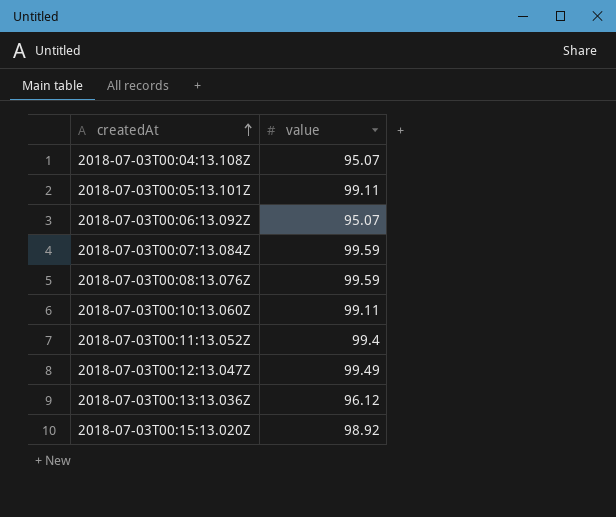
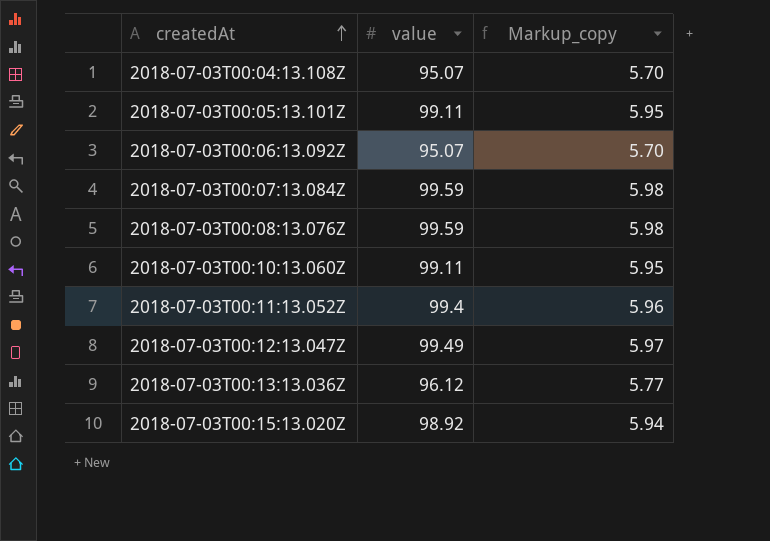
column Markup_copy | formula: none -> [value] * 0.06

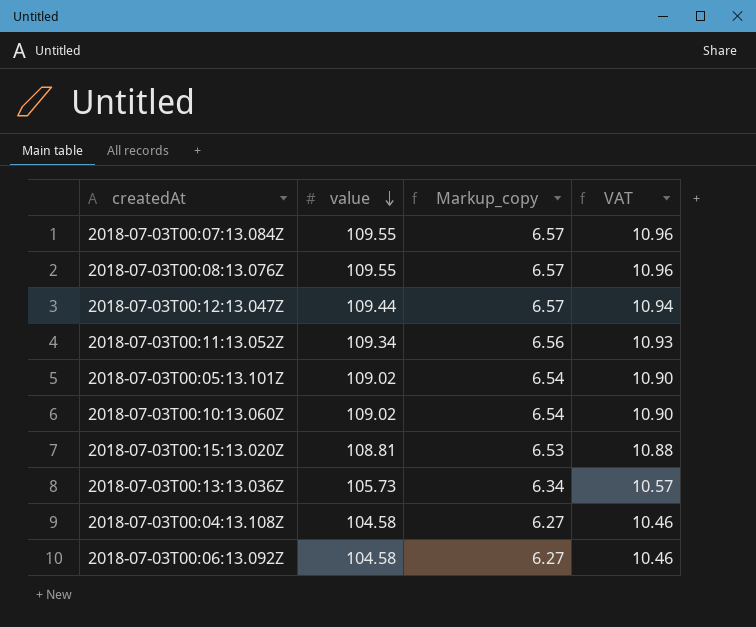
row order: createdAt ascending -> value descending
column VAT | formula: none -> [value] * 0.1
2018-07-03T00:07:13.084Z | value: 99.59 -> 109.55
2018-07-03T00:07:13.084Z | Markup_copy: 5.98 -> 6.57
2018-07-03T00:08:13.076Z | value: 99.59 -> 109.55
2018-07-03T00:08:13.076Z | Markup_copy: 5.98 -> 6.57
2018-07-03T00:12:13.047Z | value: 99.49 -> 109.44
2018-07-03T00:12:13.047Z | Markup_copy: 5.97 -> 6.57
2018-07-03T00:11:13.052Z | value: 99.4 -> 109.34
2018-07-03T00:11:13.052Z | Markup_copy: 5.96 -> 6.56
2018-07-03T00:05:13.101Z | value: 99.11 -> 109.02
2018-07-03T00:05:13.101Z | Markup_copy: 5.95 -> 6.54
2018-07-03T00:10:13.060Z | value: 99.11 -> 109.02
2018-07-03T00:10:13.060Z | Markup_copy: 5.95 -> 6.54
2018-07-03T00:15:13.020Z | value: 98.92 -> 108.81
2018-07-03T00:15:13.020Z | Markup_copy: 5.94 -> 6.53
2018-07-03T00:13:13.036Z | value: 96.12 -> 105.73
2018-07-03T00:13:13.036Z | Markup_copy: 5.77 -> 6.34
2018-07-03T00:04:13.108Z | value: 95.07 -> 104.58
2018-07-03T00:04:13.108Z | Markup_copy: 5.70 -> 6.27
2018-07-03T00:06:13.092Z | value: 95.07 -> 104.58
2018-07-03T00:06:13.092Z | Markup_copy: 5.70 -> 6.27

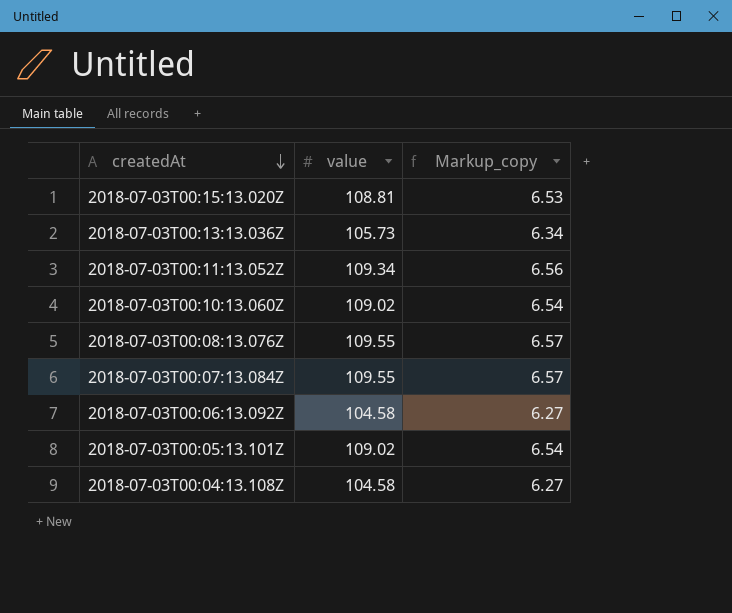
row order: value descending -> createdAt descending
column VAT | formula: [value] * 0.1 -> none
row 2018-07-03T00:12:13.047Z: 109.44 | 6.57 | 10.94 -> none

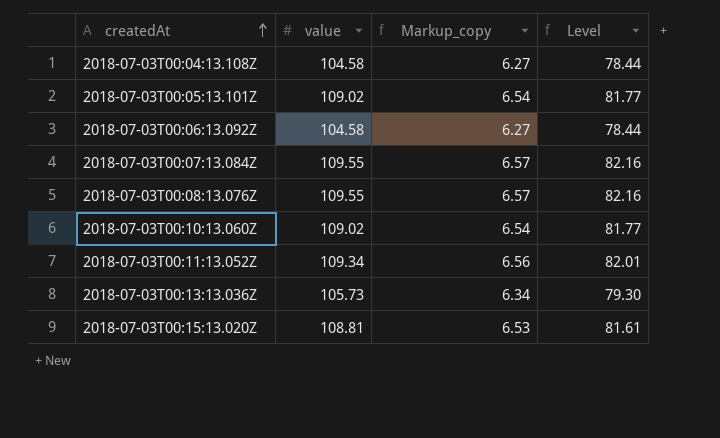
row order: createdAt descending -> createdAt ascending
column Level | formula: none -> [value] * 0.75

